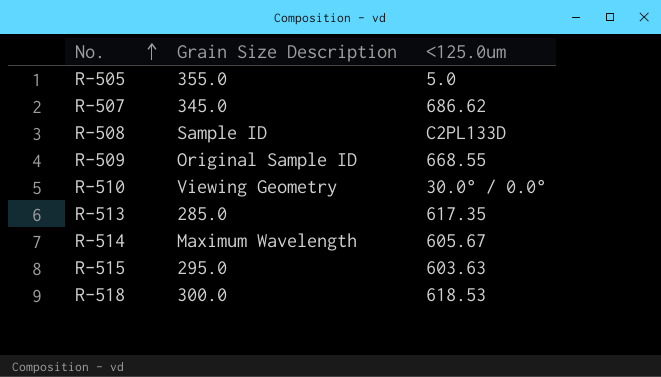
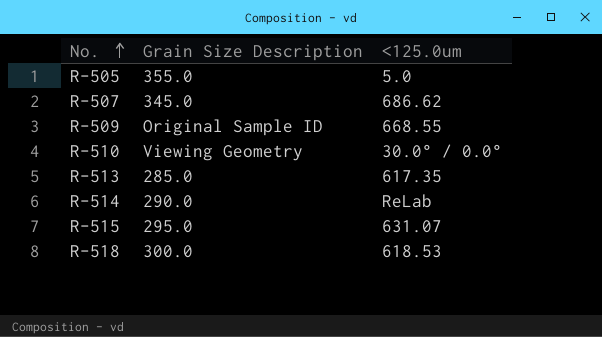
row R-508: Sample ID | C2PL133D -> none
R-514 | Grain Size Description: Maximum Wavelength -> 290.0
R-514 | <125.0um: 605.67 -> ReLab
R-515 | <125.0um: 603.63 -> 631.07

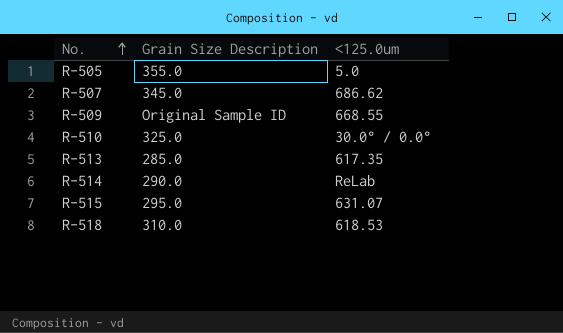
R-510 | Grain Size Description: Viewing Geometry -> 325.0
R-518 | Grain Size Description: 300.0 -> 310.0

